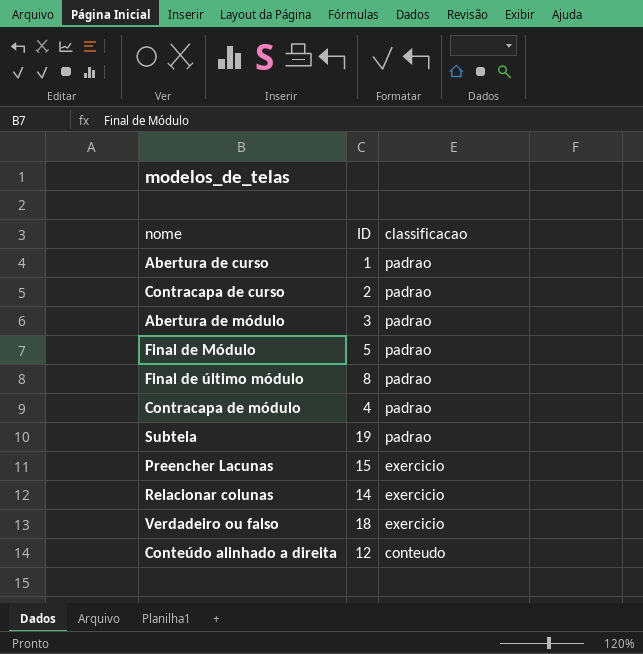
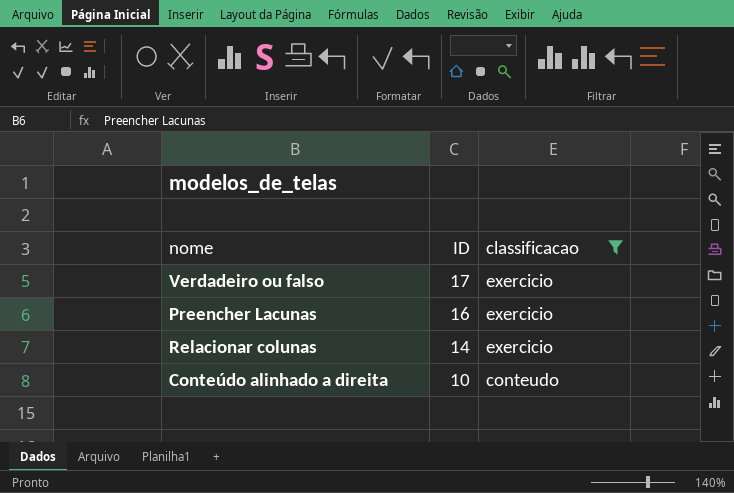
filter: none -> classificacao != padrao
row order: classificacao descending -> ID descending
Verdadeiro ou falso | ID: 18 -> 17
Preencher Lacunas | ID: 15 -> 16
Conteúdo alinhado a direita | ID: 12 -> 10

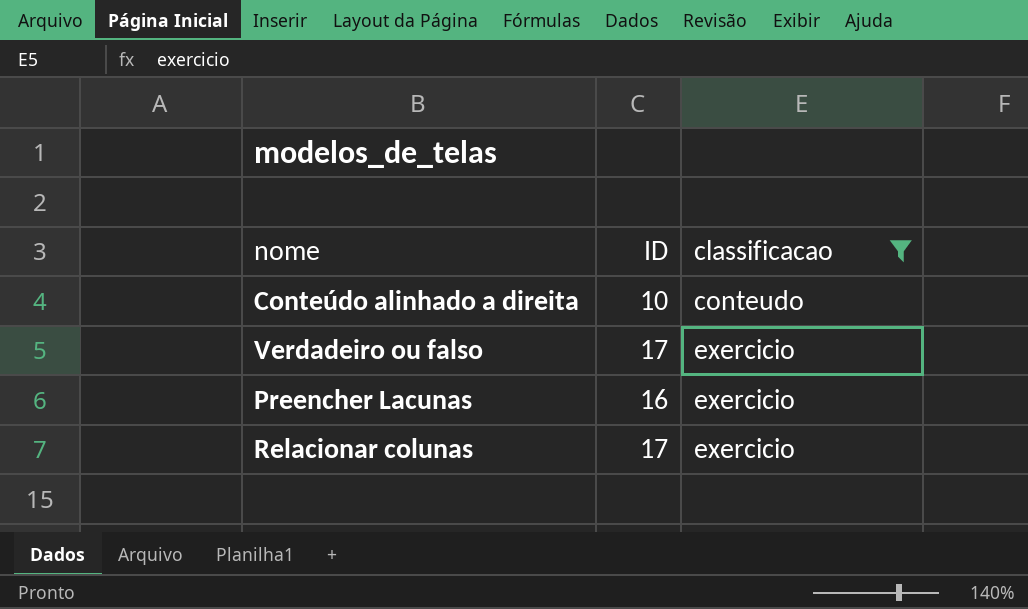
row order: ID descending -> classificacao ascending
Relacionar colunas | ID: 14 -> 17

